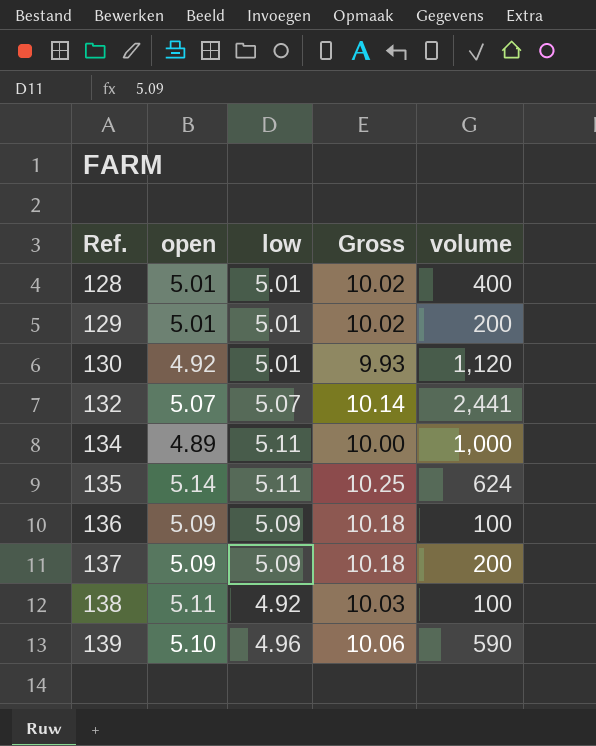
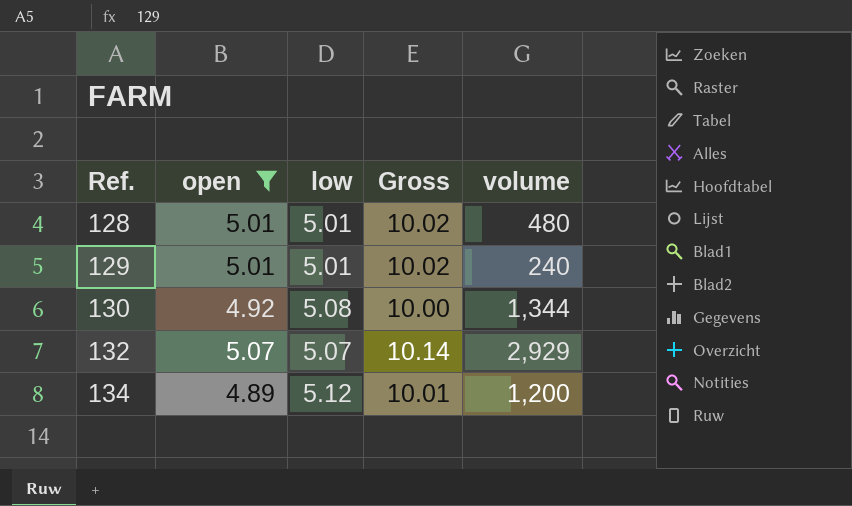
filter: none -> open <= 5.07
128 | volume: 400 -> 480
129 | volume: 200 -> 240
130 | low: 5.01 -> 5.08
130 | Gross: 9.93 -> 10.00
130 | volume: 1,120 -> 1,344
132 | volume: 2,441 -> 2,929
134 | low: 5.11 -> 5.12
134 | Gross: 10.00 -> 10.01
134 | volume: 1,000 -> 1,200

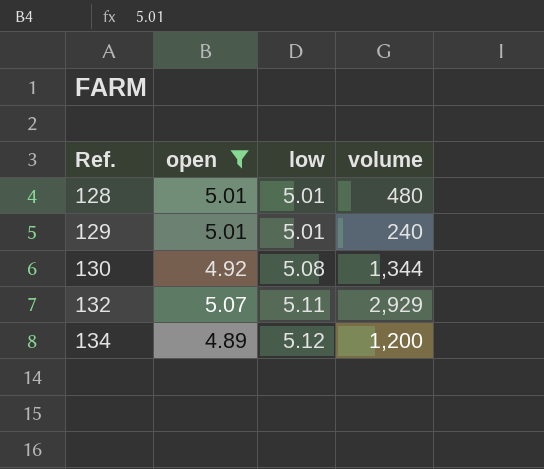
column Gross | formula: [open] + [low] -> none
132 | low: 5.07 -> 5.11

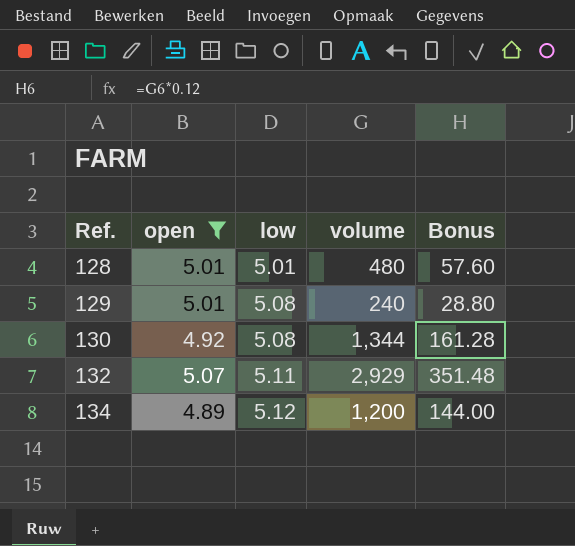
column Bonus | formula: none -> [volume] * 0.12
129 | low: 5.01 -> 5.08

